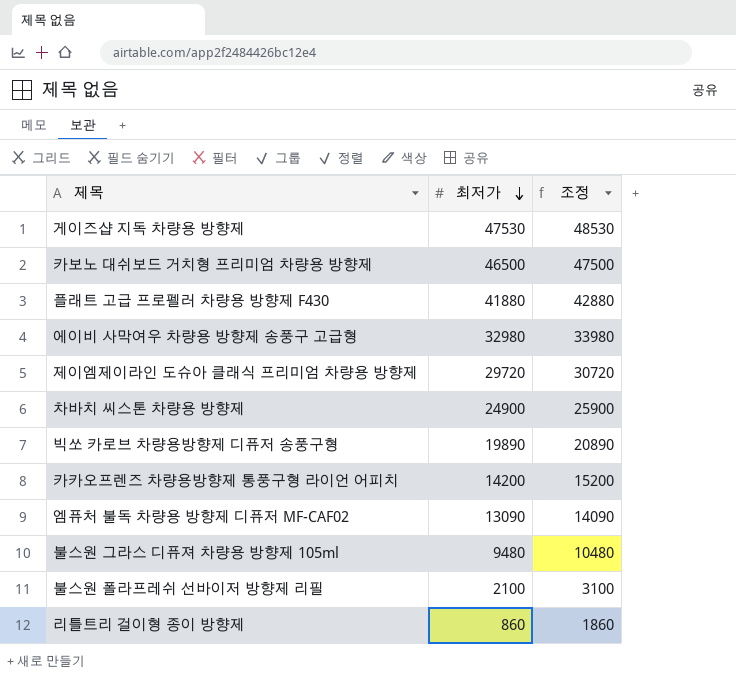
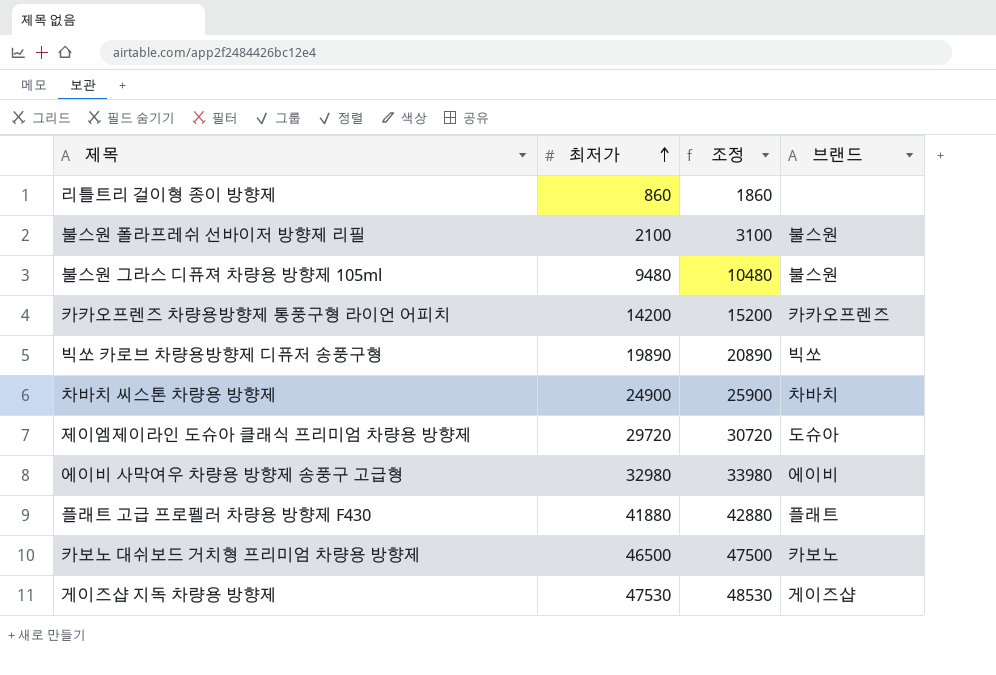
row order: 최저가 descending -> 최저가 ascending
column 브랜드 | position: none -> 4
row 엠퓨처 불독 차량용 방향제 디퓨저 MF-CAF02: 13090 | 14090 -> none

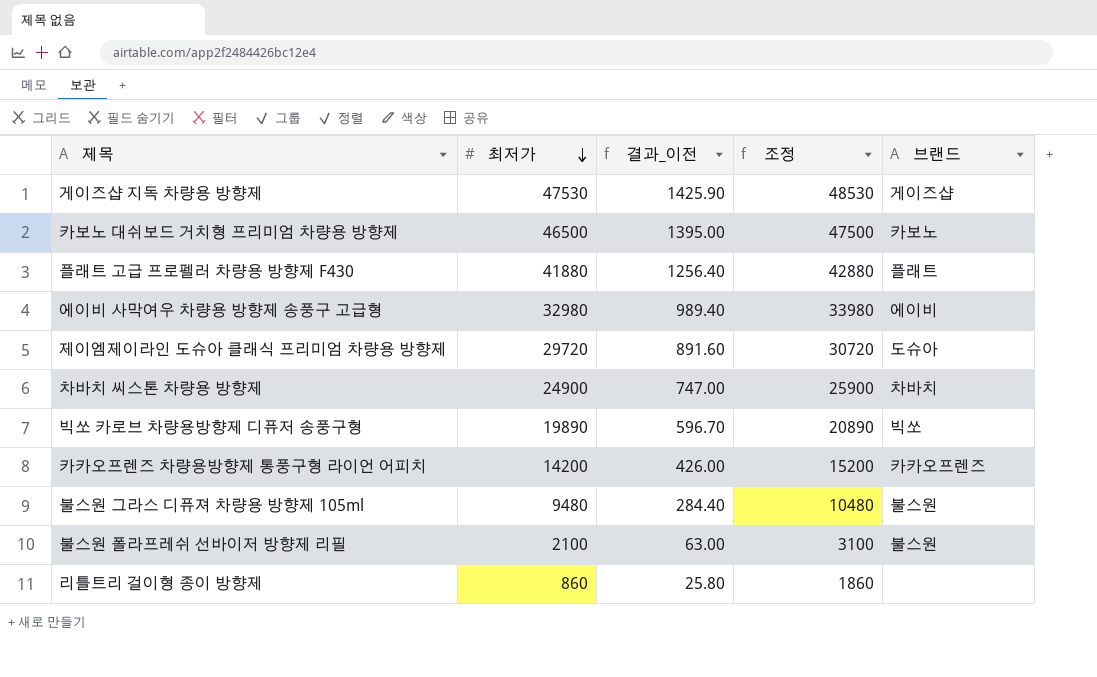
row order: 최저가 ascending -> 최저가 descending
column 결과_이전 | formula: none -> [최저가] * 0.03

